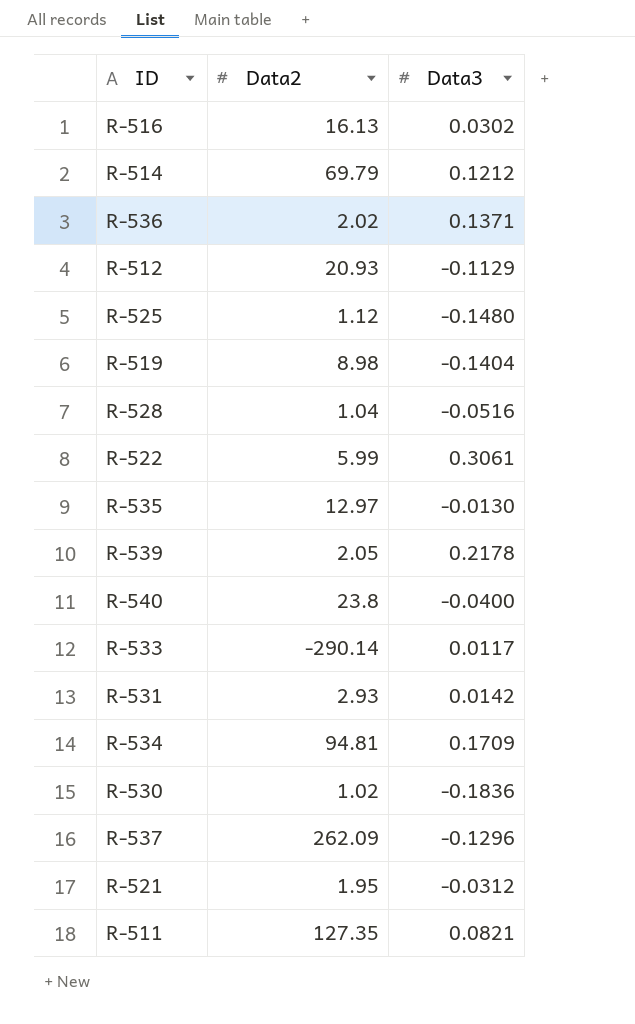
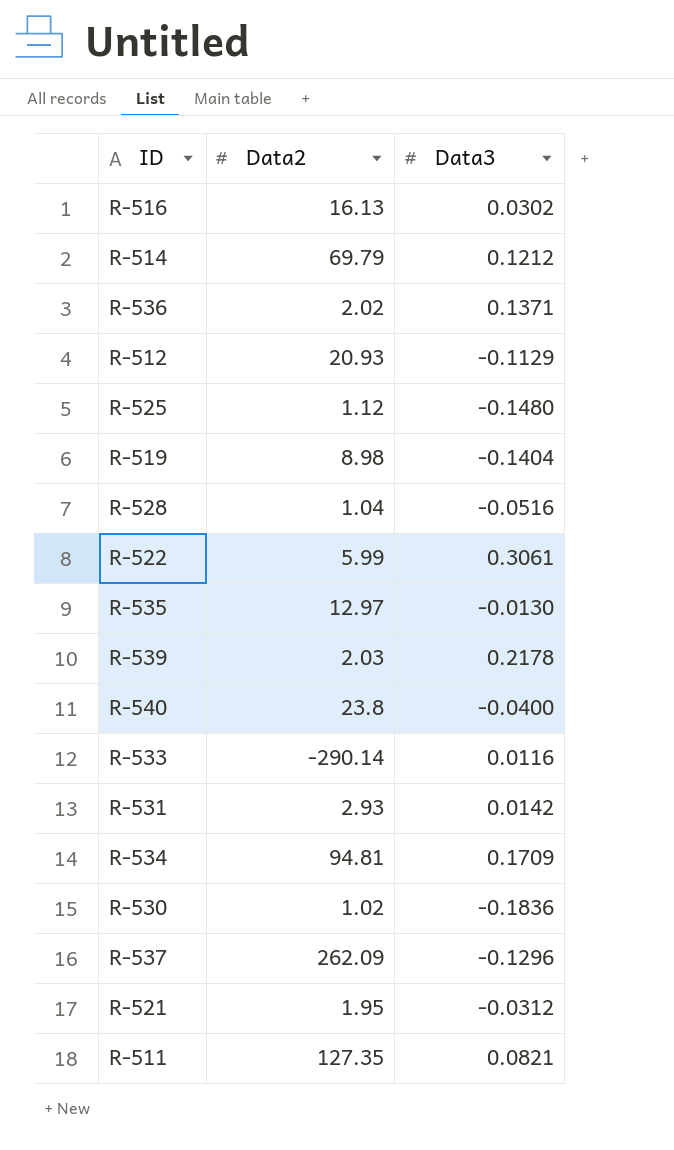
R-539 | Data2: 2.05 -> 2.03
R-533 | Data3: 0.0117 -> 0.0116

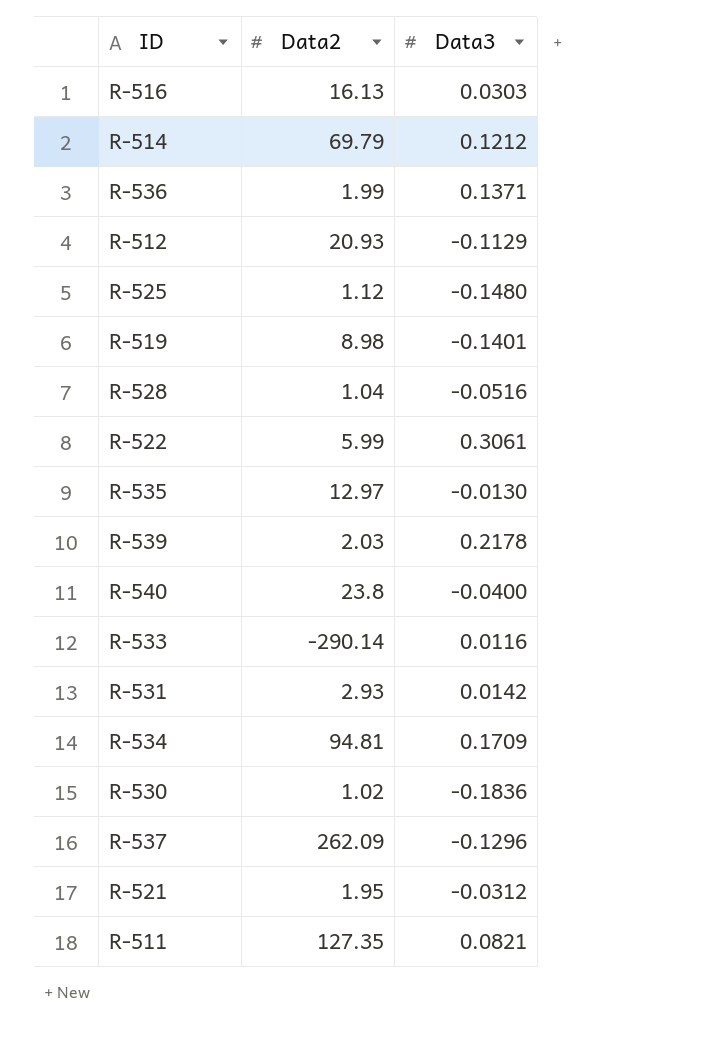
R-516 | Data3: 0.0302 -> 0.0303
R-536 | Data2: 2.02 -> 1.99
R-519 | Data3: -0.1404 -> -0.1401

